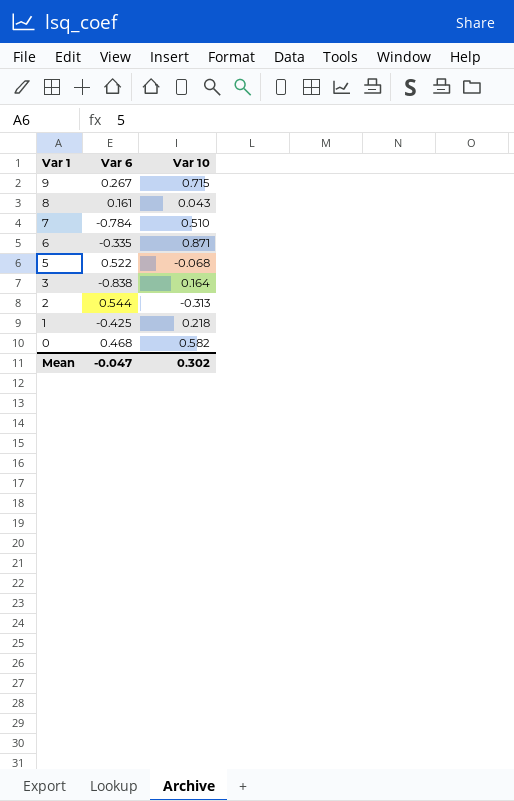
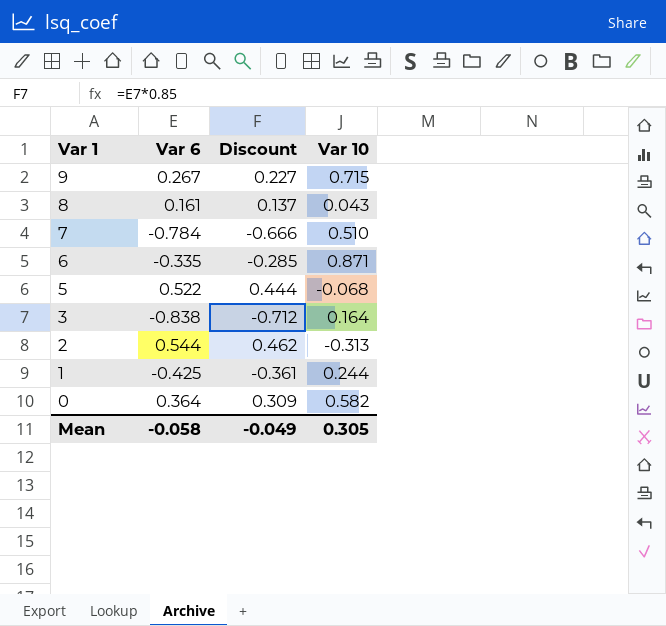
column Discount | formula: none -> [Var 6] * 0.85
1 | Var 10: 0.218 -> 0.244
0 | Var 6: 0.468 -> 0.364
Mean | Var 6: -0.047 -> -0.058
Mean | Var 10: 0.302 -> 0.305

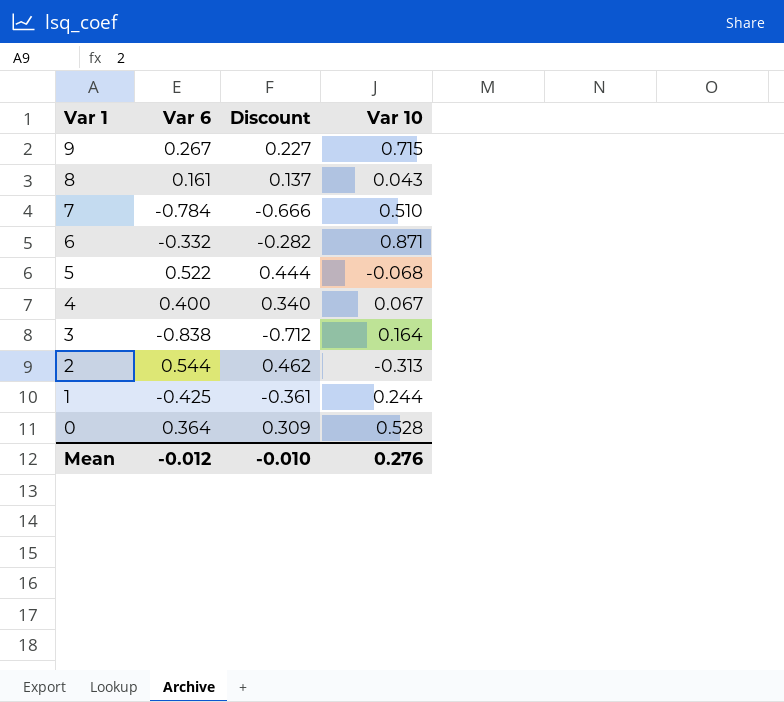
6 | Var 6: -0.335 -> -0.332
6 | Discount: -0.285 -> -0.282
row 4: none -> 0.400 | 0.340 | 0.067
0 | Var 10: 0.582 -> 0.528
Mean | Var 6: -0.058 -> -0.012
Mean | Discount: -0.049 -> -0.010
Mean | Var 10: 0.305 -> 0.276

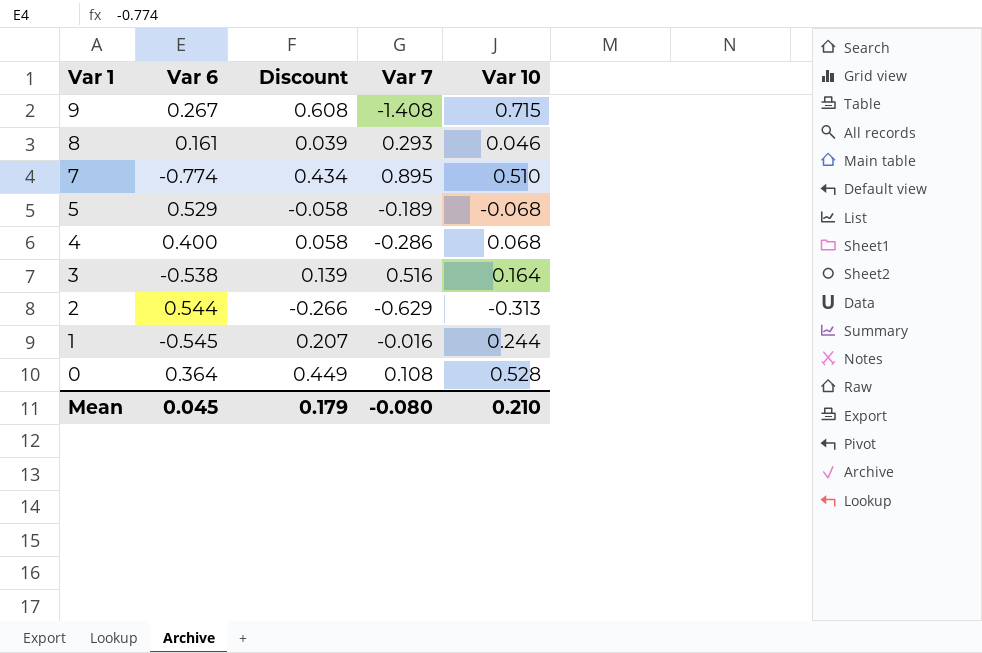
column Discount | formula: [Var 6] * 0.85 -> [Var 10] * 0.85
column Var 7 | position: none -> 4
row 6: -0.332 | -0.282 | 0.871 -> none
8 | Var 10: 0.043 -> 0.046
7 | Var 6: -0.784 -> -0.774
5 | Var 6: 0.522 -> 0.529
4 | Var 10: 0.067 -> 0.068
3 | Var 6: -0.838 -> -0.538
1 | Var 6: -0.425 -> -0.545
Mean | Var 6: -0.012 -> 0.045
Mean | Discount: -0.010 -> 0.179
Mean | Var 10: 0.276 -> 0.210

